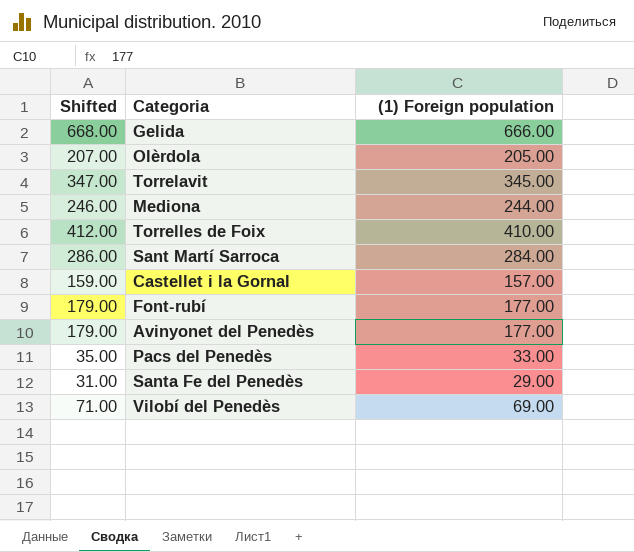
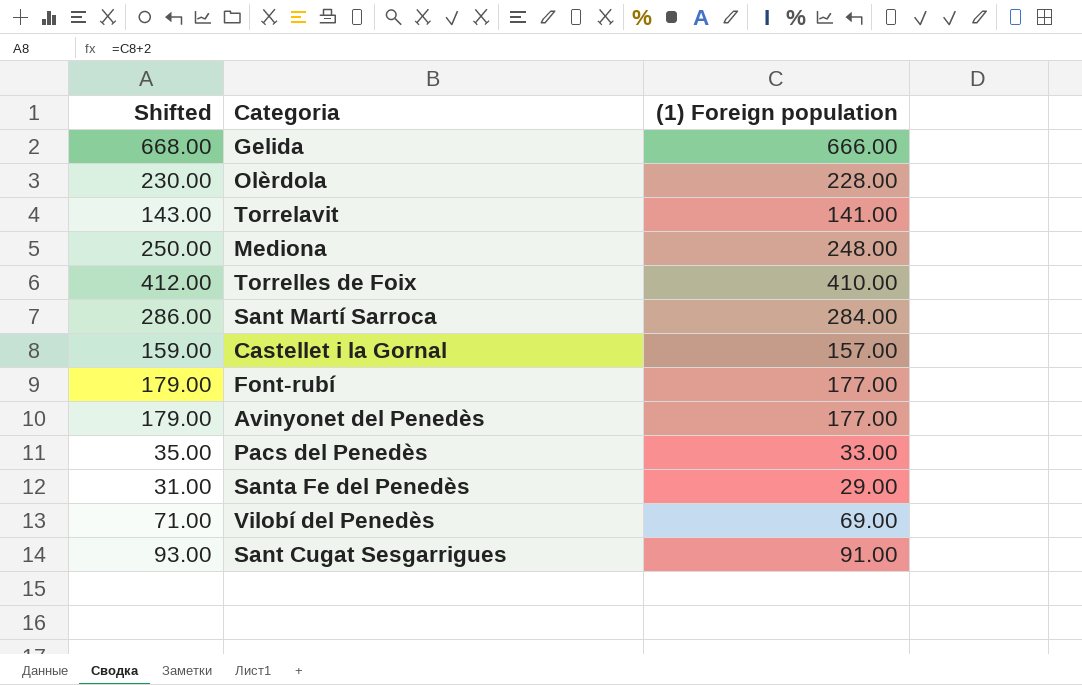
Olèrdola | Shifted: 207.00 -> 230.00
Olèrdola | (1) Foreign population: 205.00 -> 228.00
Torrelavit | Shifted: 347.00 -> 143.00
Torrelavit | (1) Foreign population: 345.00 -> 141.00
Mediona | Shifted: 246.00 -> 250.00
Mediona | (1) Foreign population: 244.00 -> 248.00
row Sant Cugat Sesgarrigues: none -> 93.00 | 91.00

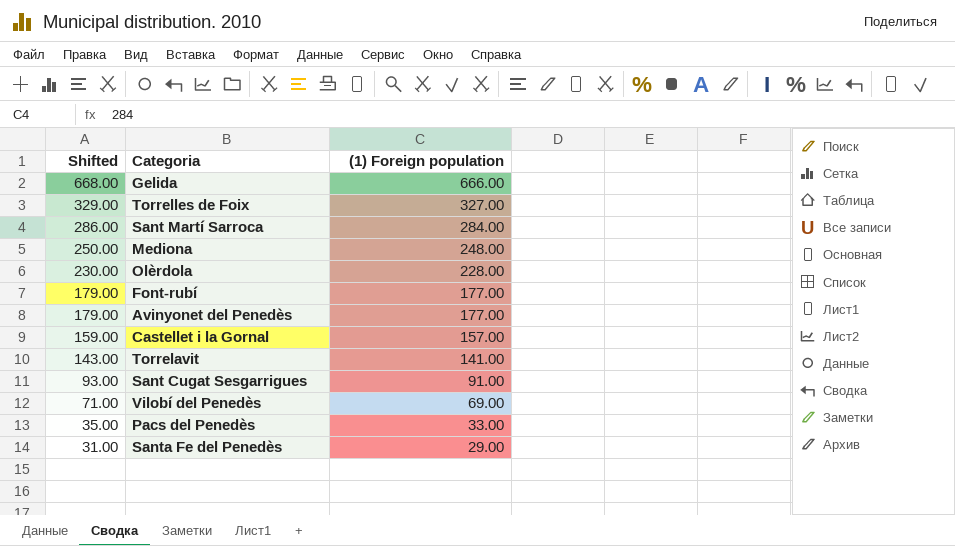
row order: none -> Shifted descending
Torrelles de Foix | Shifted: 412.00 -> 329.00
Torrelles de Foix | (1) Foreign population: 410.00 -> 327.00

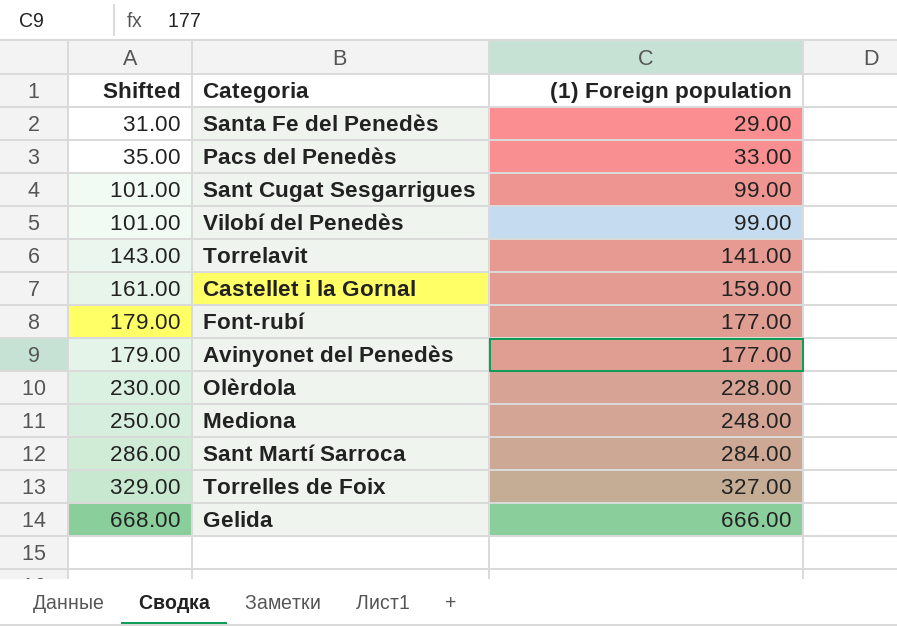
row order: Shifted descending -> Shifted ascending
Sant Cugat Sesgarrigues | Shifted: 93.00 -> 101.00
Sant Cugat Sesgarrigues | (1) Foreign population: 91.00 -> 99.00
Vilobí del Penedès | Shifted: 71.00 -> 101.00
Vilobí del Penedès | (1) Foreign population: 69.00 -> 99.00
Castellet i la Gornal | Shifted: 159.00 -> 161.00
Castellet i la Gornal | (1) Foreign population: 157.00 -> 159.00

